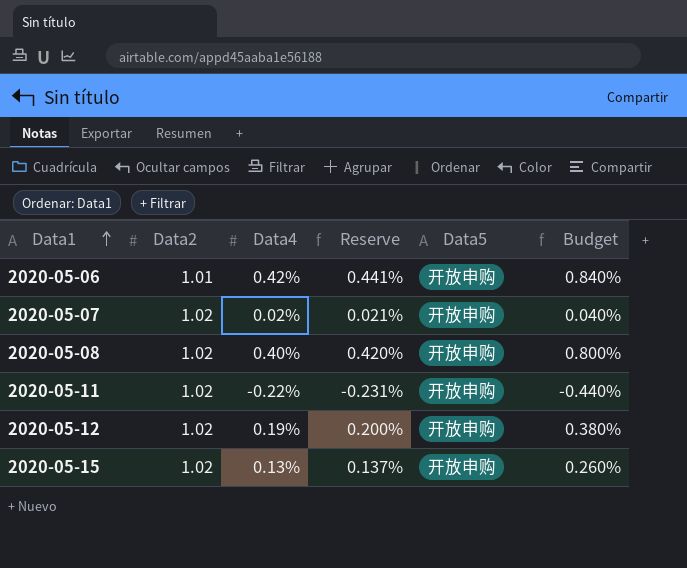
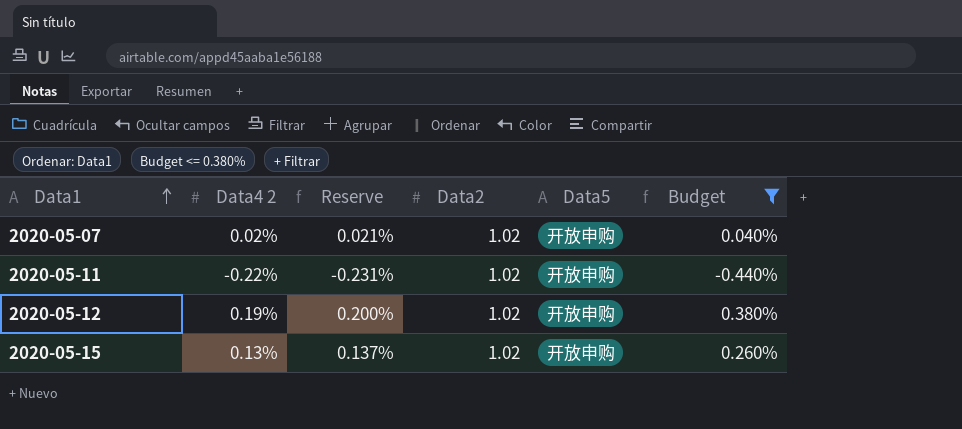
filter: none -> Budget <= 0.380%
column name: Data4 -> Data4 2
column Data2 | position: 2 -> 4

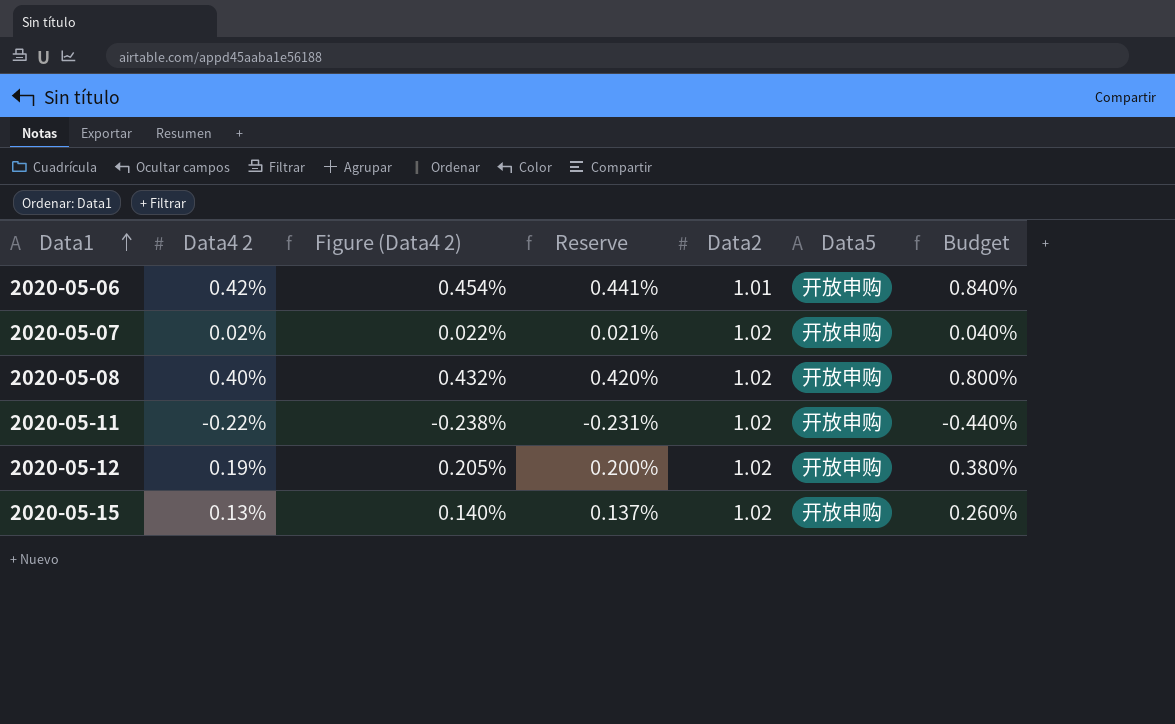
filter: Budget <= 0.380% -> none
column Figure (Data4 2) | formula: none -> [Data4 2] * 1.08

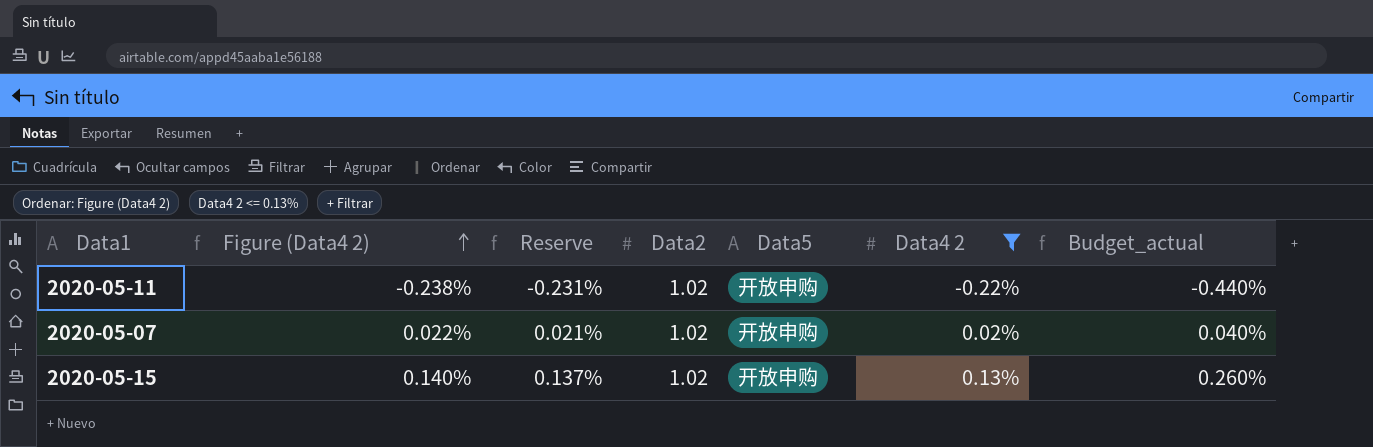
filter: none -> Data4 2 <= 0.13%
row order: Data1 ascending -> Figure (Data4 2) ascending
column Data4 2 | position: 2 -> 6
column name: Budget -> Budget_actual

